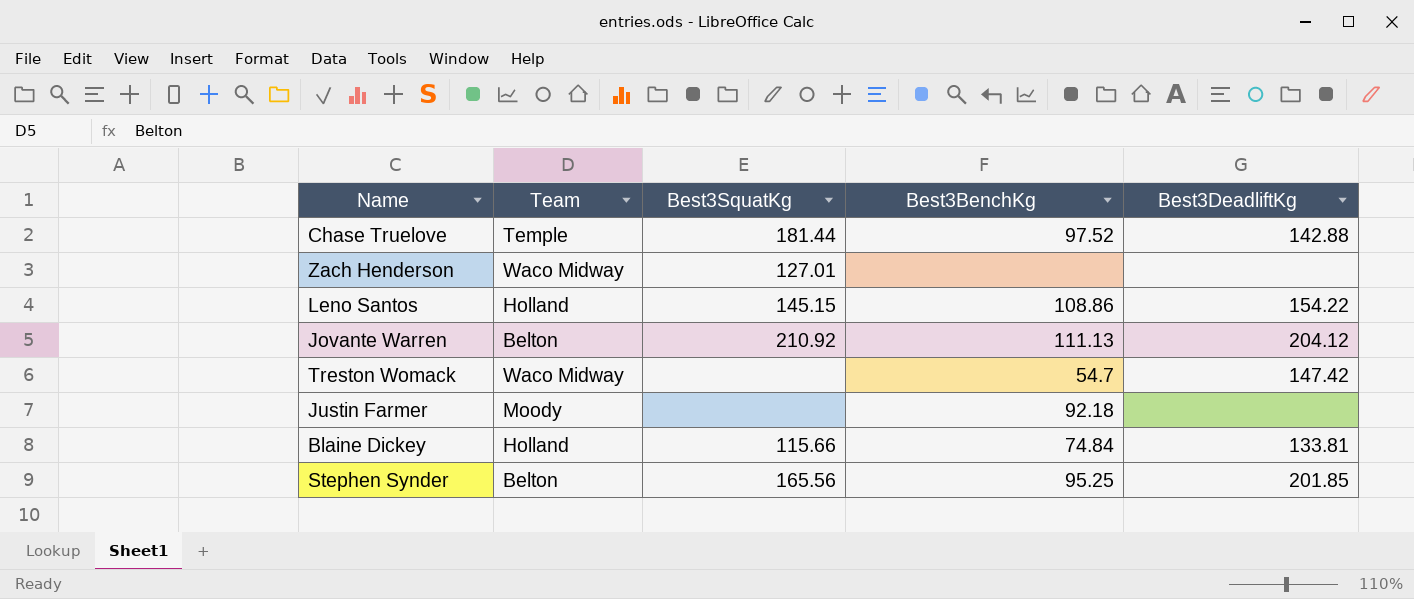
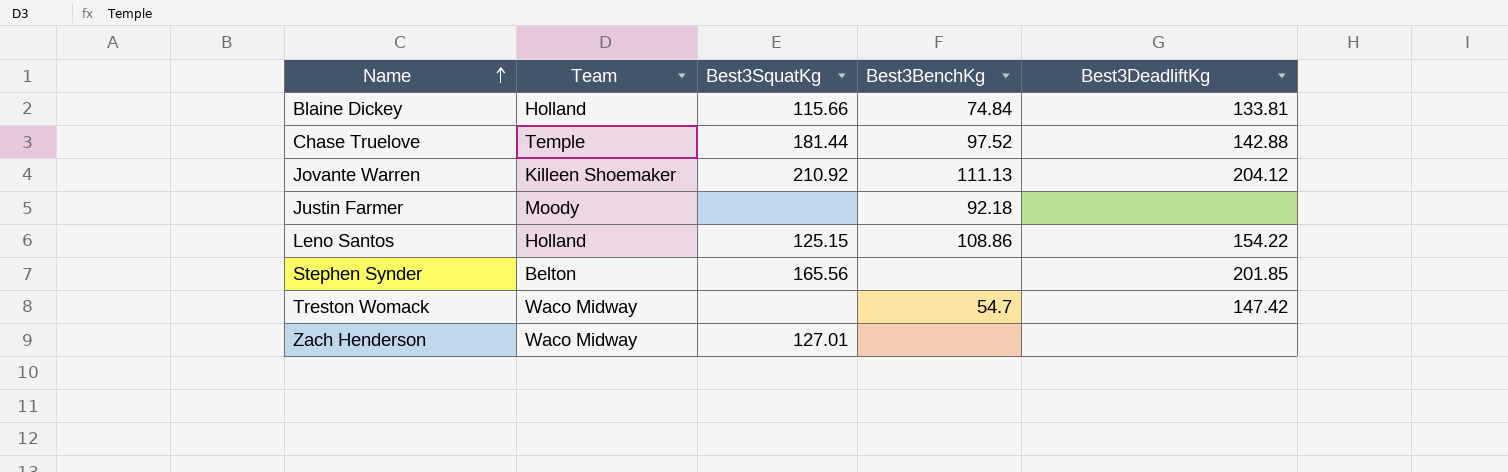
row order: none -> Name ascending
Jovante Warren | Team: Belton -> Killeen Shoemaker
Leno Santos | Best3SquatKg: 145.15 -> 125.15
Stephen Synder | Best3BenchKg: 95.25 -> none

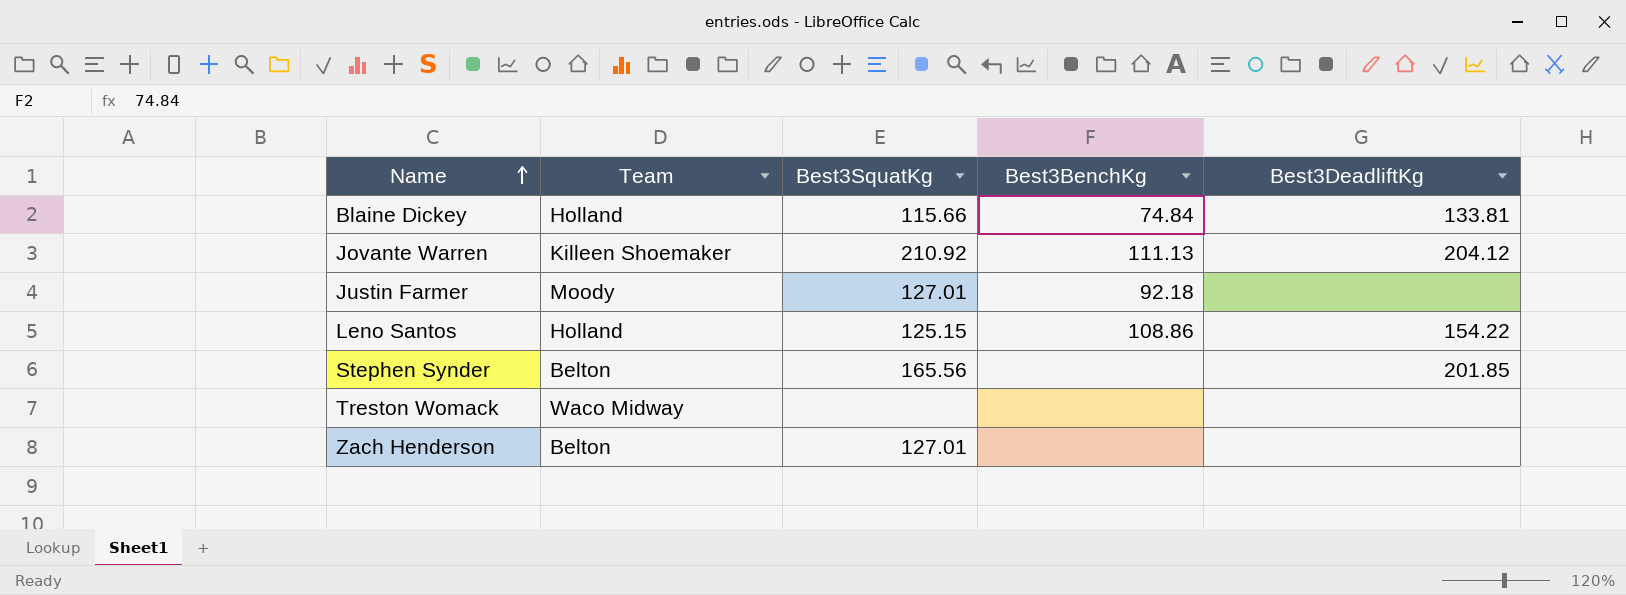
row Chase Truelove: Temple | 181.44 | 97.52 | 142.88 -> none
Justin Farmer | Best3SquatKg: none -> 127.01
Treston Womack | Best3BenchKg: 54.7 -> none
Treston Womack | Best3DeadliftKg: 147.42 -> none
Zach Henderson | Team: Waco Midway -> Belton

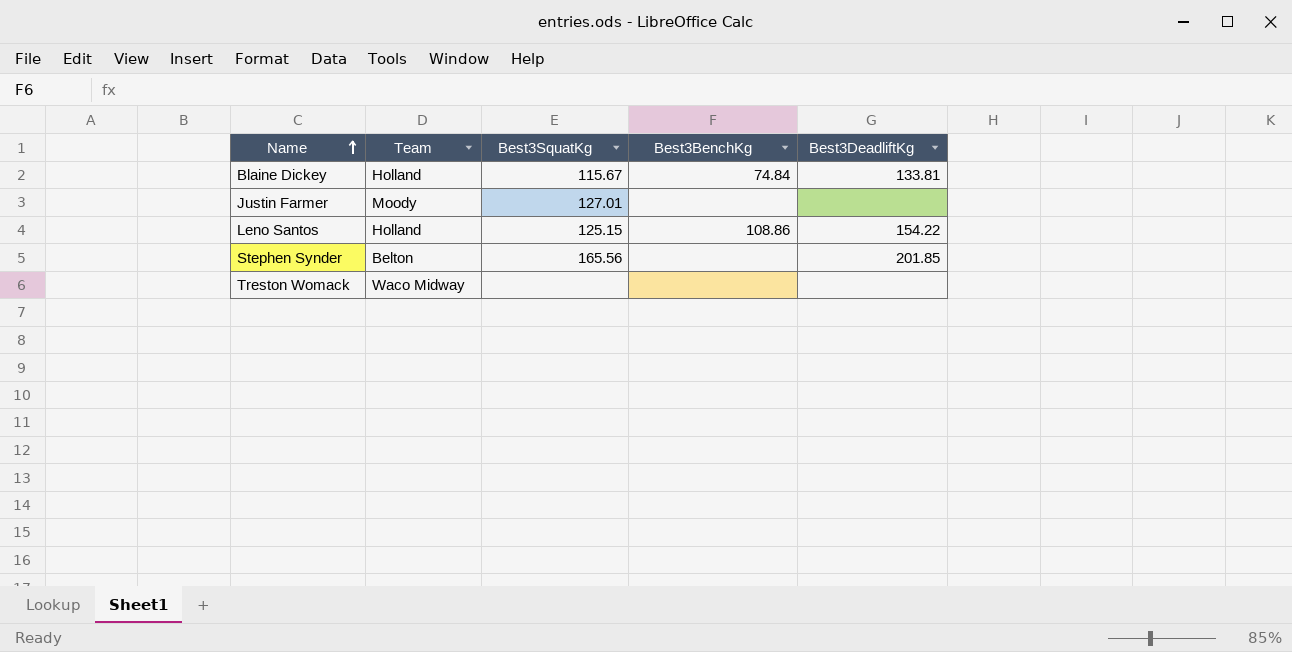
row Jovante Warren: Killeen Shoemaker | 210.92 | 111.13 | 204.12 -> none
row Zach Henderson: Belton | 127.01 | none | none -> none
Blaine Dickey | Best3SquatKg: 115.66 -> 115.67
Justin Farmer | Best3BenchKg: 92.18 -> none

